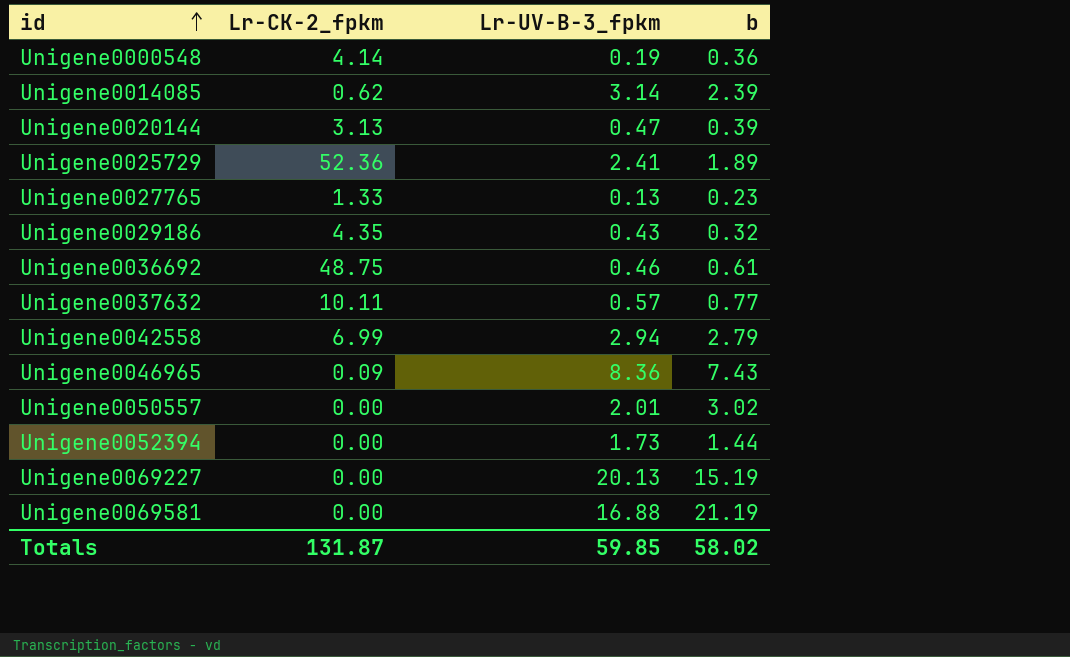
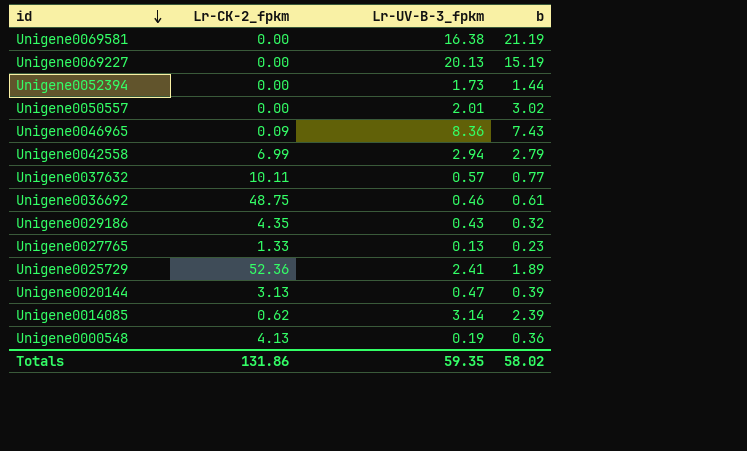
row order: id ascending -> id descending
Unigene0069581 | Lr-UV-B-3_fpkm: 16.88 -> 16.38
Unigene0000548 | Lr-CK-2_fpkm: 4.14 -> 4.13
Totals | Lr-CK-2_fpkm: 131.87 -> 131.86
Totals | Lr-UV-B-3_fpkm: 59.85 -> 59.35

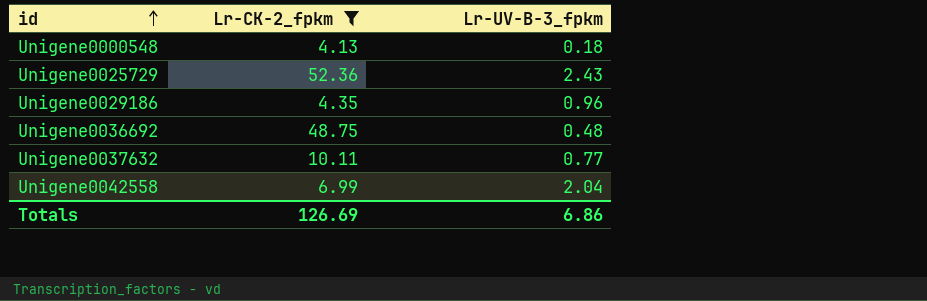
filter: none -> Lr-CK-2_fpkm >= 4.13
row order: id descending -> id ascending
column b | position: 4 -> none
Unigene0000548 | Lr-UV-B-3_fpkm: 0.19 -> 0.18
Unigene0025729 | Lr-UV-B-3_fpkm: 2.41 -> 2.43
Unigene0029186 | Lr-UV-B-3_fpkm: 0.43 -> 0.96
Unigene0036692 | Lr-UV-B-3_fpkm: 0.46 -> 0.48
Unigene0037632 | Lr-UV-B-3_fpkm: 0.57 -> 0.77
Unigene0042558 | Lr-UV-B-3_fpkm: 2.94 -> 2.04
Totals | Lr-CK-2_fpkm: 131.86 -> 126.69
Totals | Lr-UV-B-3_fpkm: 59.35 -> 6.86

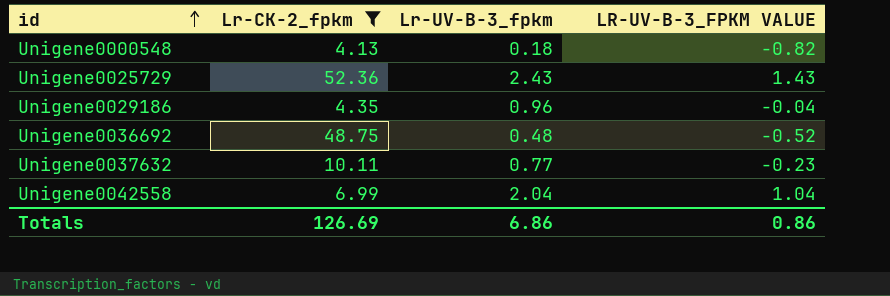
column LR-UV-B-3_FPKM VALUE | formula: none -> [Lr-UV-B-3_fpkm] - 1

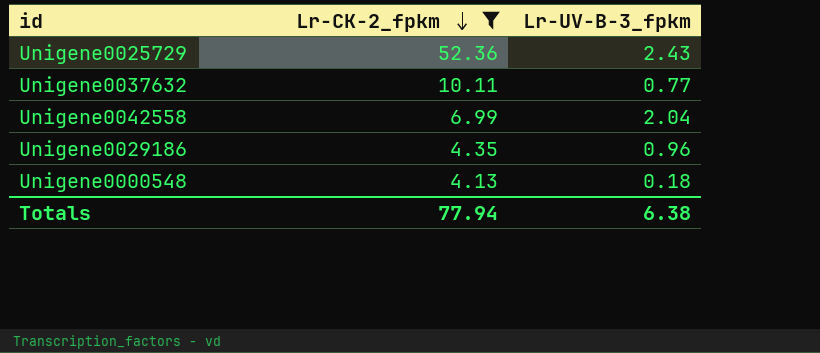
row order: id ascending -> Lr-CK-2_fpkm descending
column LR-UV-B-3_FPKM VALUE | formula: [Lr-UV-B-3_fpkm] - 1 -> none
row Unigene0036692: 48.75 | 0.48 | -0.52 -> none
Totals | Lr-CK-2_fpkm: 126.69 -> 77.94
Totals | Lr-UV-B-3_fpkm: 6.86 -> 6.38

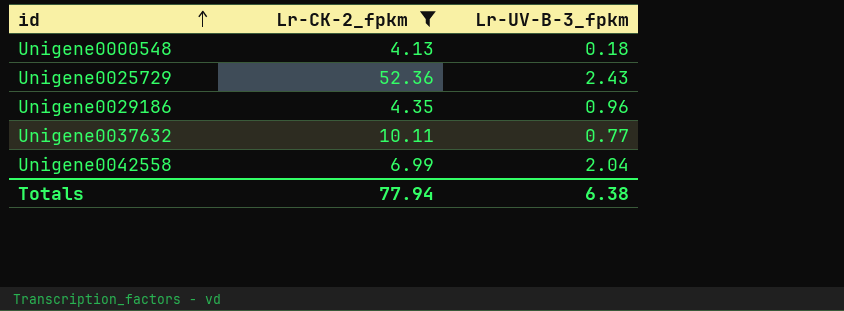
row order: Lr-CK-2_fpkm descending -> id ascending

